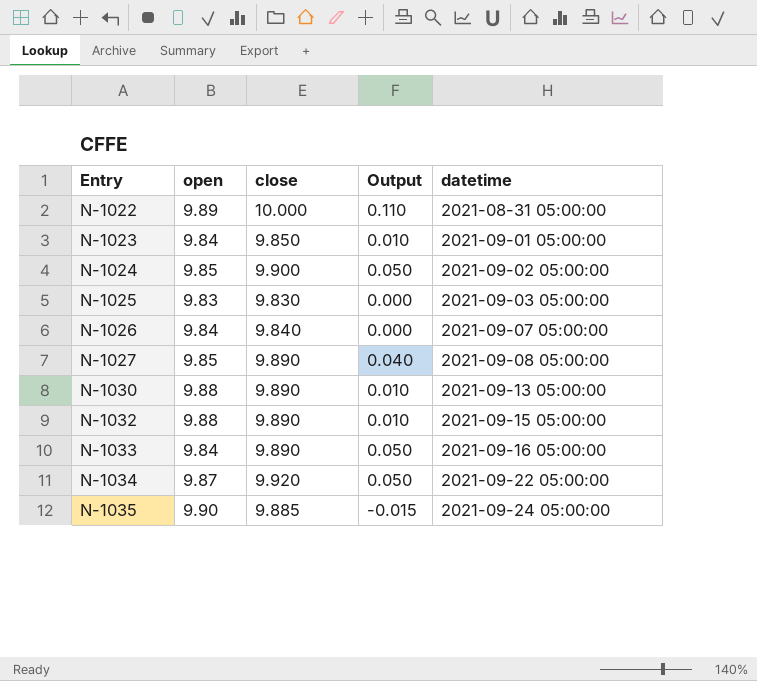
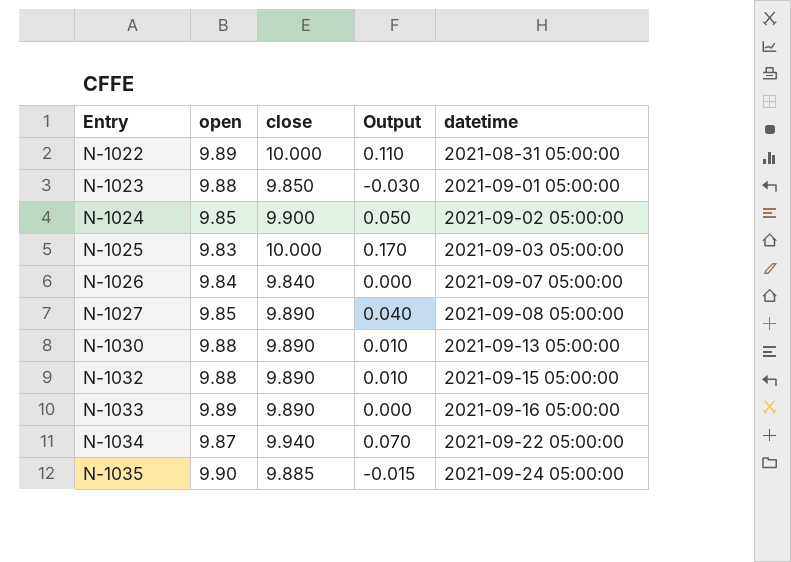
N-1023 | open: 9.84 -> 9.88
N-1023 | Output: 0.010 -> -0.030
N-1025 | close: 9.830 -> 10.000
N-1025 | Output: 0.000 -> 0.170
N-1033 | open: 9.84 -> 9.89
N-1033 | Output: 0.050 -> 0.000
N-1034 | close: 9.920 -> 9.940
N-1034 | Output: 0.050 -> 0.070

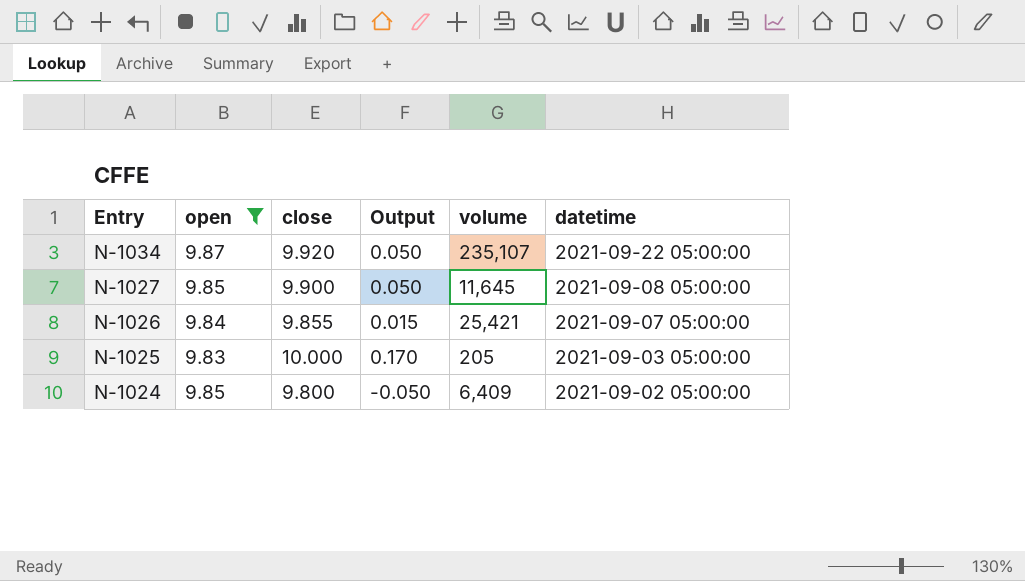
filter: none -> open <= 9.87
row order: Entry ascending -> Entry descending
column volume | position: none -> 5
N-1034 | close: 9.940 -> 9.920
N-1034 | Output: 0.070 -> 0.050
N-1027 | close: 9.890 -> 9.900
N-1027 | Output: 0.040 -> 0.050
N-1026 | close: 9.840 -> 9.855
N-1026 | Output: 0.000 -> 0.015
N-1024 | close: 9.900 -> 9.800
N-1024 | Output: 0.050 -> -0.050

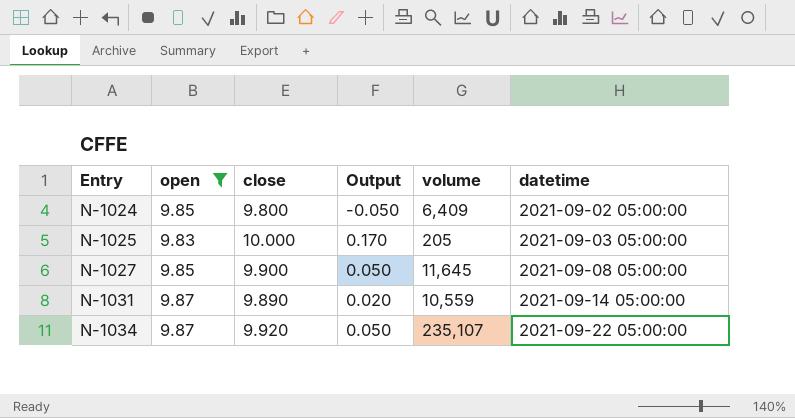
row order: Entry descending -> Entry ascending
row N-1026: 9.84 | 9.855 | 0.015 | 25,421 | 2021-09-07 05:00:00 -> none
row N-1031: none -> 9.87 | 9.890 | 0.020 | 10,559 | 2021-09-14 05:00:00

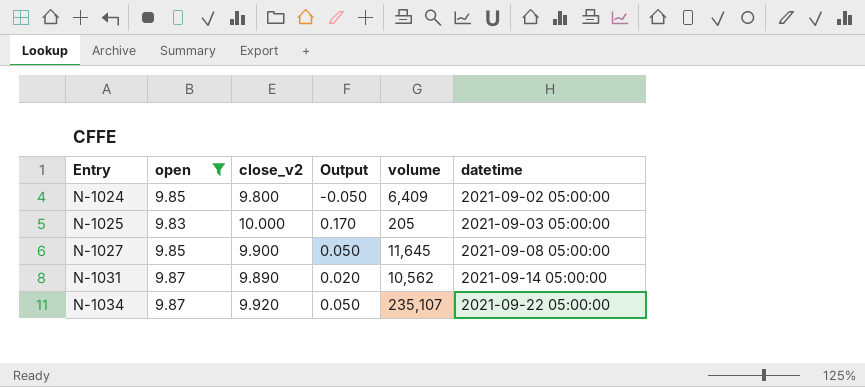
column name: close -> close_v2
N-1031 | volume: 10,559 -> 10,562

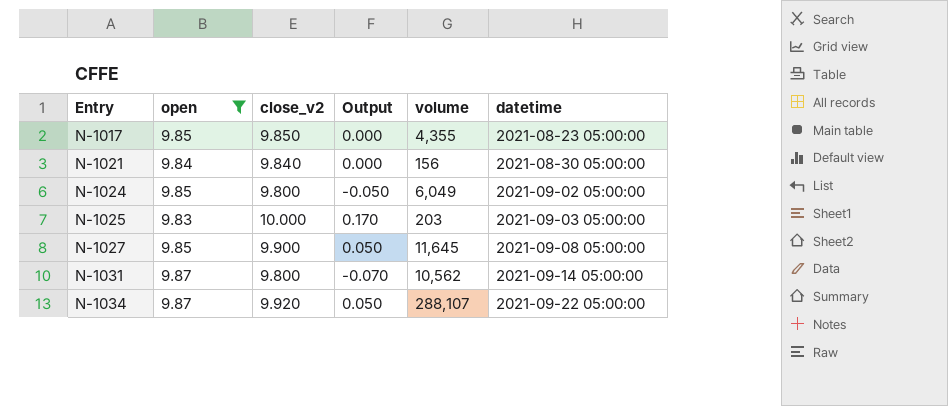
row N-1017: none -> 9.85 | 9.850 | 0.000 | 4,355 | 2021-08-23 05:00:00
row N-1021: none -> 9.84 | 9.840 | 0.000 | 156 | 2021-08-30 05:00:00
N-1024 | volume: 6,409 -> 6,049
N-1025 | volume: 205 -> 203
N-1031 | close_v2: 9.890 -> 9.800
N-1031 | Output: 0.020 -> -0.070
N-1034 | volume: 235,107 -> 288,107

